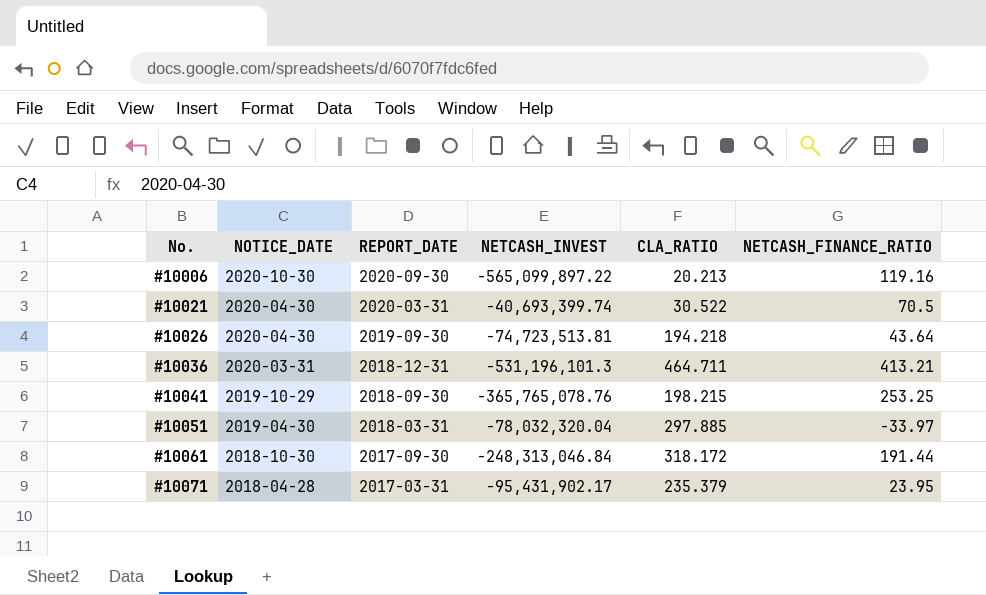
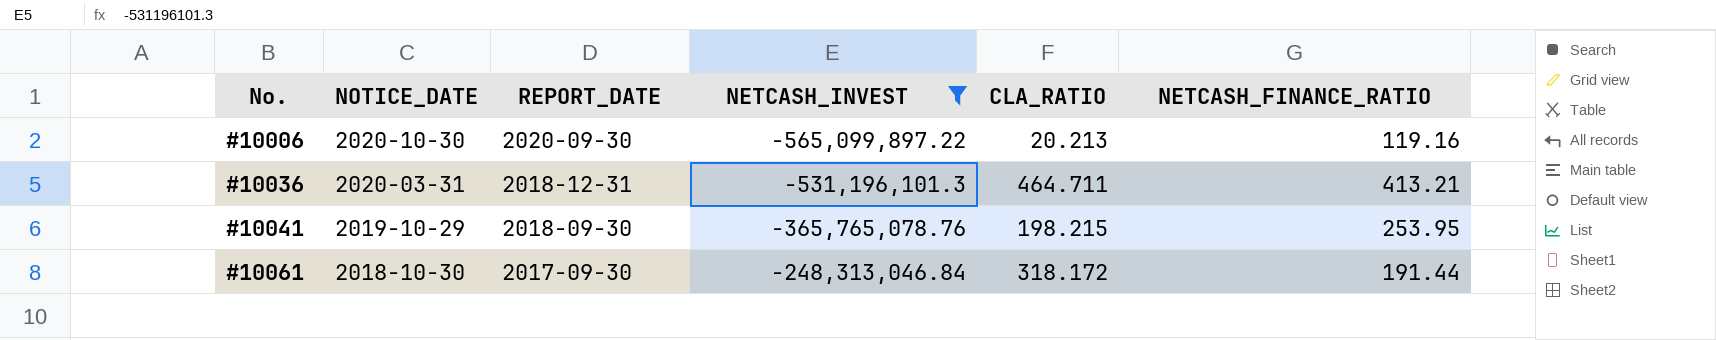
filter: none -> NETCASH_INVEST <= -248,313,046.84
#10041 | NETCASH_FINANCE_RATIO: 253.25 -> 253.95

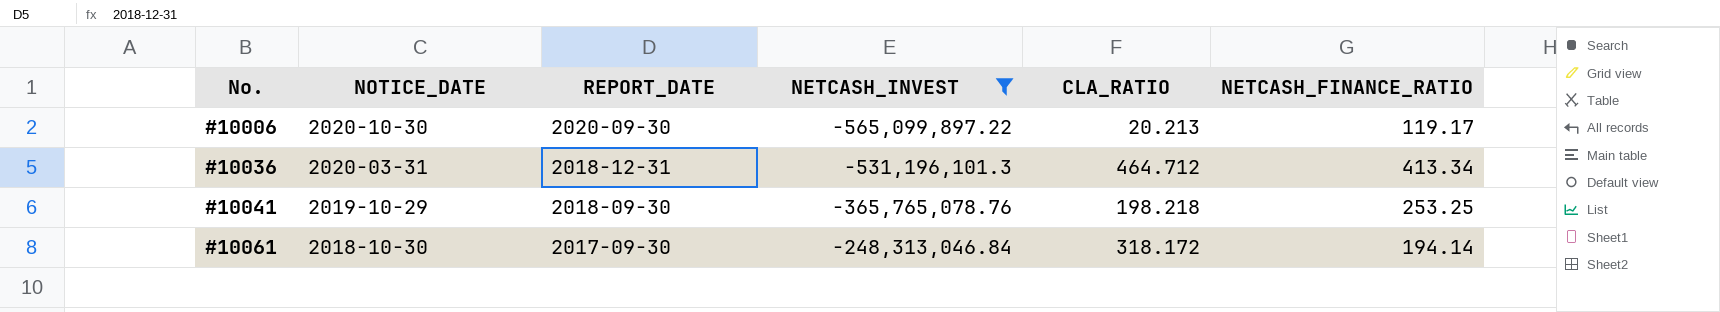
#10006 | NETCASH_FINANCE_RATIO: 119.16 -> 119.17
#10036 | CLA_RATIO: 464.711 -> 464.712
#10036 | NETCASH_FINANCE_RATIO: 413.21 -> 413.34
#10041 | CLA_RATIO: 198.215 -> 198.218
#10041 | NETCASH_FINANCE_RATIO: 253.95 -> 253.25
#10061 | NETCASH_FINANCE_RATIO: 191.44 -> 194.14

